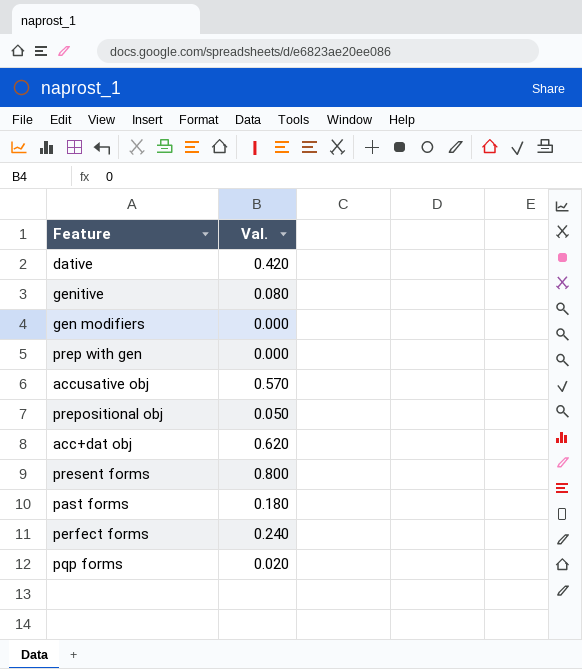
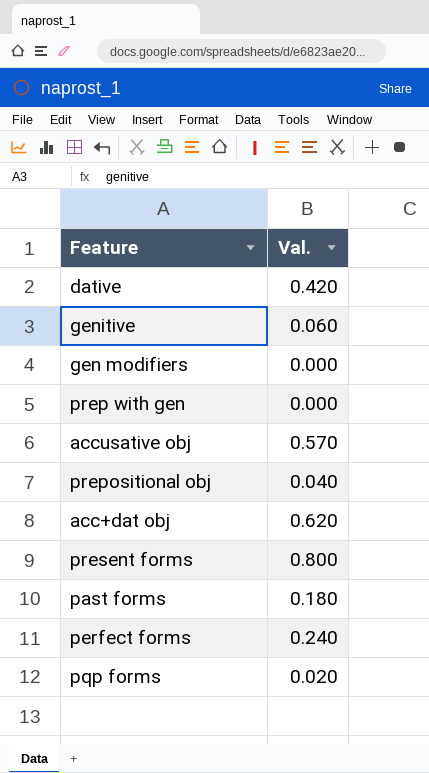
genitive | Val.: 0.080 -> 0.060
prepositional obj | Val.: 0.050 -> 0.040

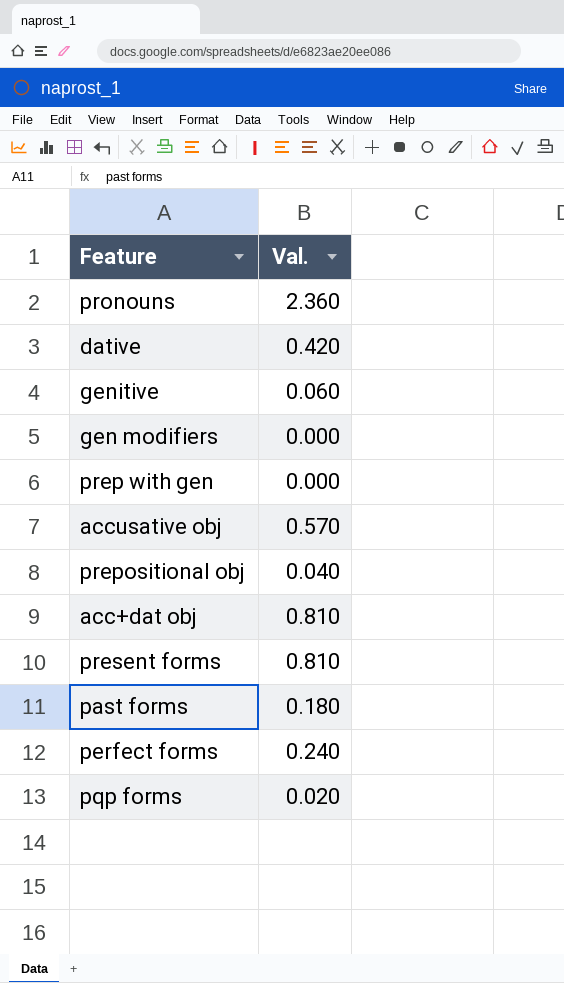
row pronouns: none -> 2.360
acc+dat obj | Val.: 0.620 -> 0.810
present forms | Val.: 0.800 -> 0.810

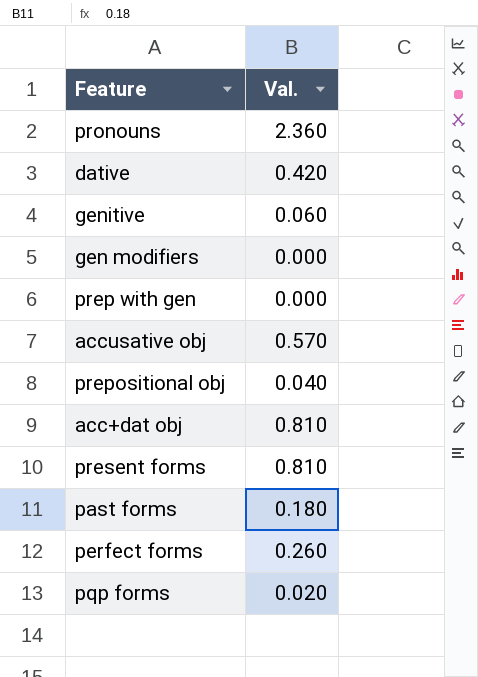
perfect forms | Val.: 0.240 -> 0.260

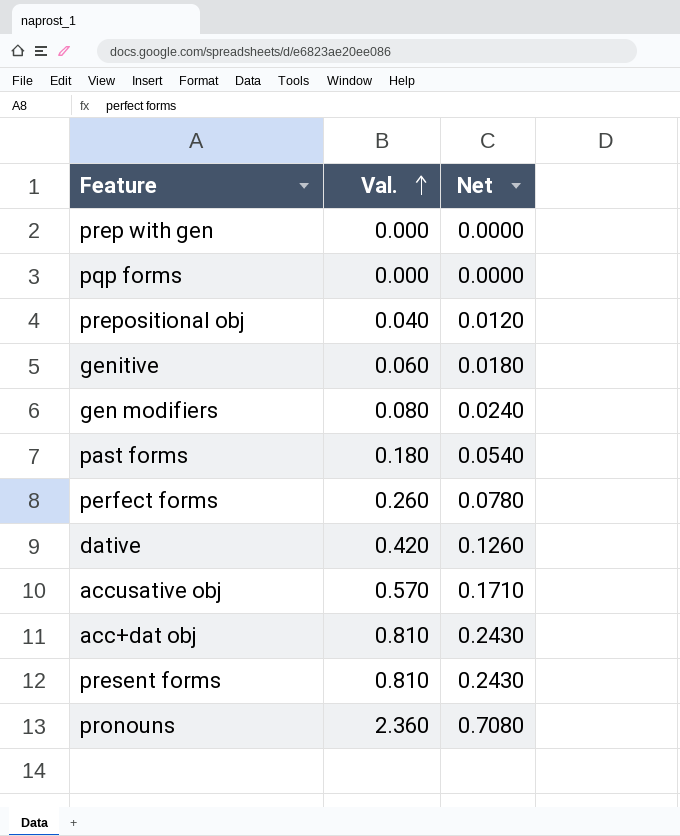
row order: none -> Val. ascending
column Net | formula: none -> [Val.] * 0.3
pqp forms | Val.: 0.020 -> 0.000
gen modifiers | Val.: 0.000 -> 0.080

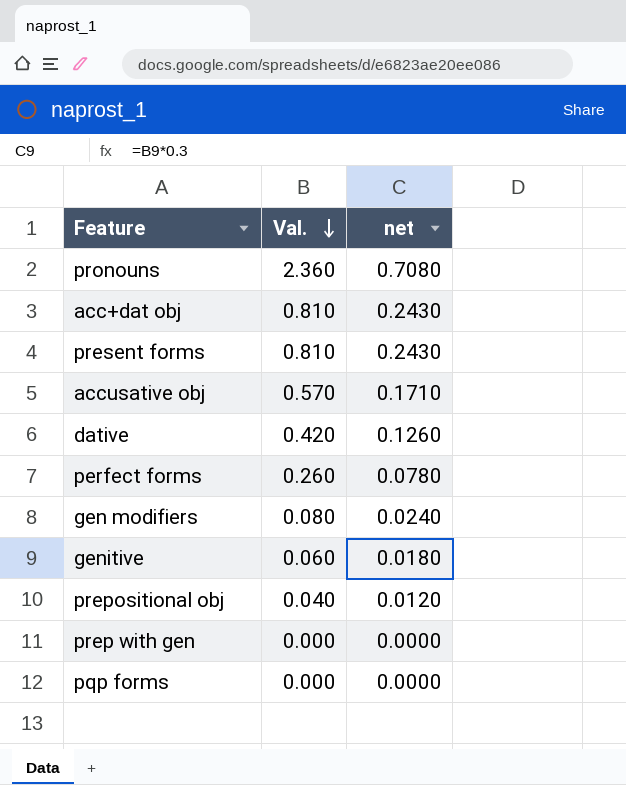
row order: Val. ascending -> Val. descending
column name: Net -> net
row past forms: 0.180 | 0.0540 -> none

